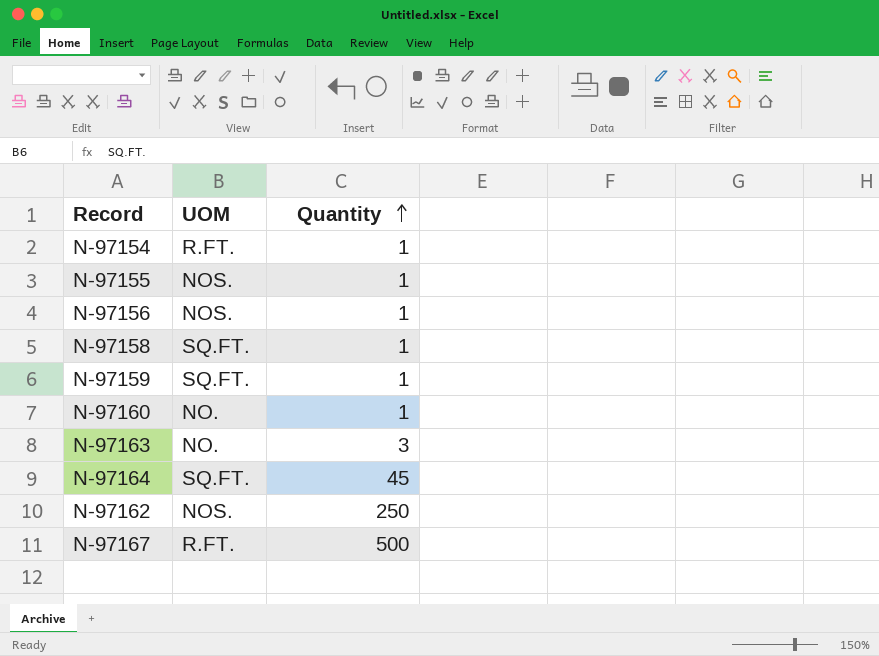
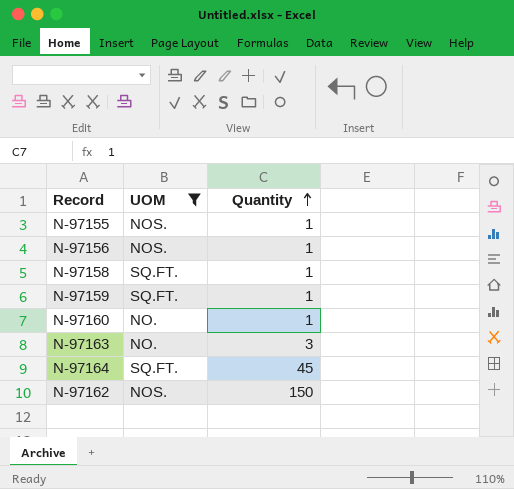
filter: none -> UOM != R.FT.
N-97162 | Quantity: 250 -> 150

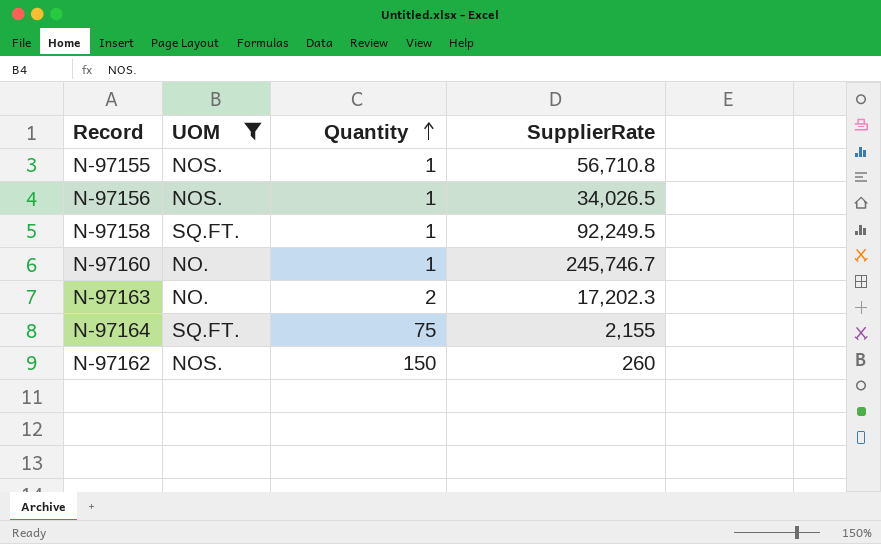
column SupplierRate | position: none -> 4
row N-97159: SQ.FT. | 1 -> none
N-97163 | Quantity: 3 -> 2
N-97164 | Quantity: 45 -> 75

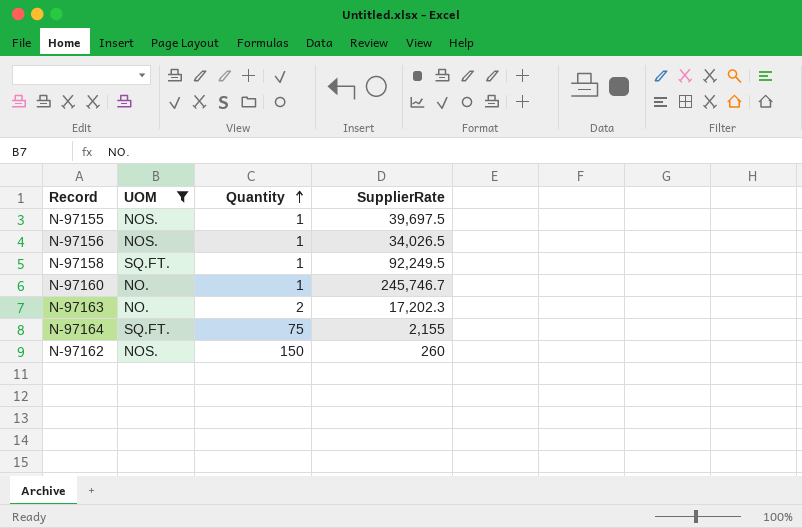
N-97155 | SupplierRate: 56,710.8 -> 39,697.5

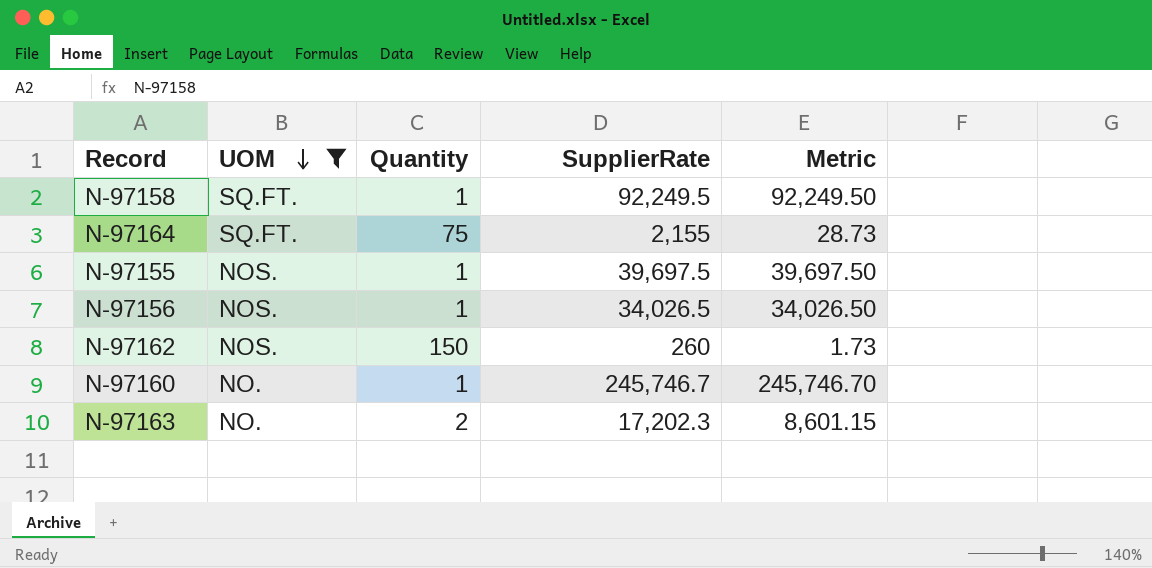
row order: Quantity ascending -> UOM descending
column Metric | formula: none -> [SupplierRate] / [Quantity]

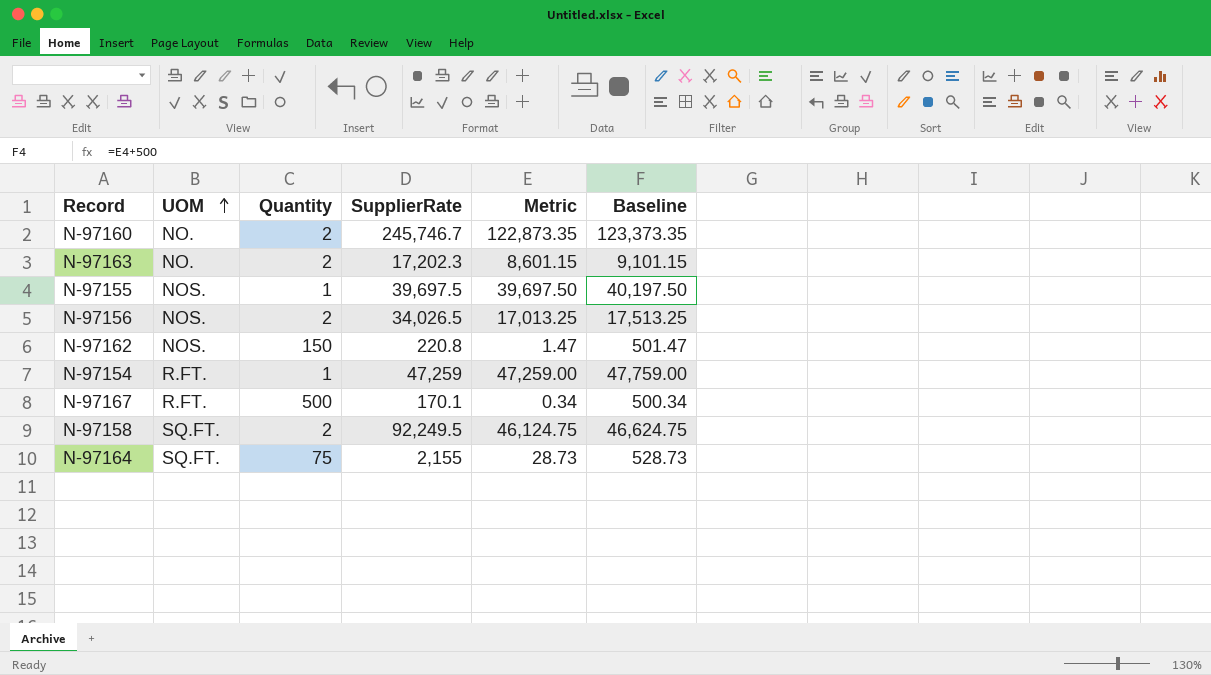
filter: UOM != R.FT. -> none
row order: UOM descending -> UOM ascending
column Baseline | formula: none -> [Metric] + 500
N-97160 | Quantity: 1 -> 2
N-97160 | Metric: 245,746.70 -> 122,873.35
N-97156 | Quantity: 1 -> 2
N-97156 | Metric: 34,026.50 -> 17,013.25
N-97162 | SupplierRate: 260 -> 220.8
N-97162 | Metric: 1.73 -> 1.47
N-97158 | Quantity: 1 -> 2
N-97158 | Metric: 92,249.50 -> 46,124.75

